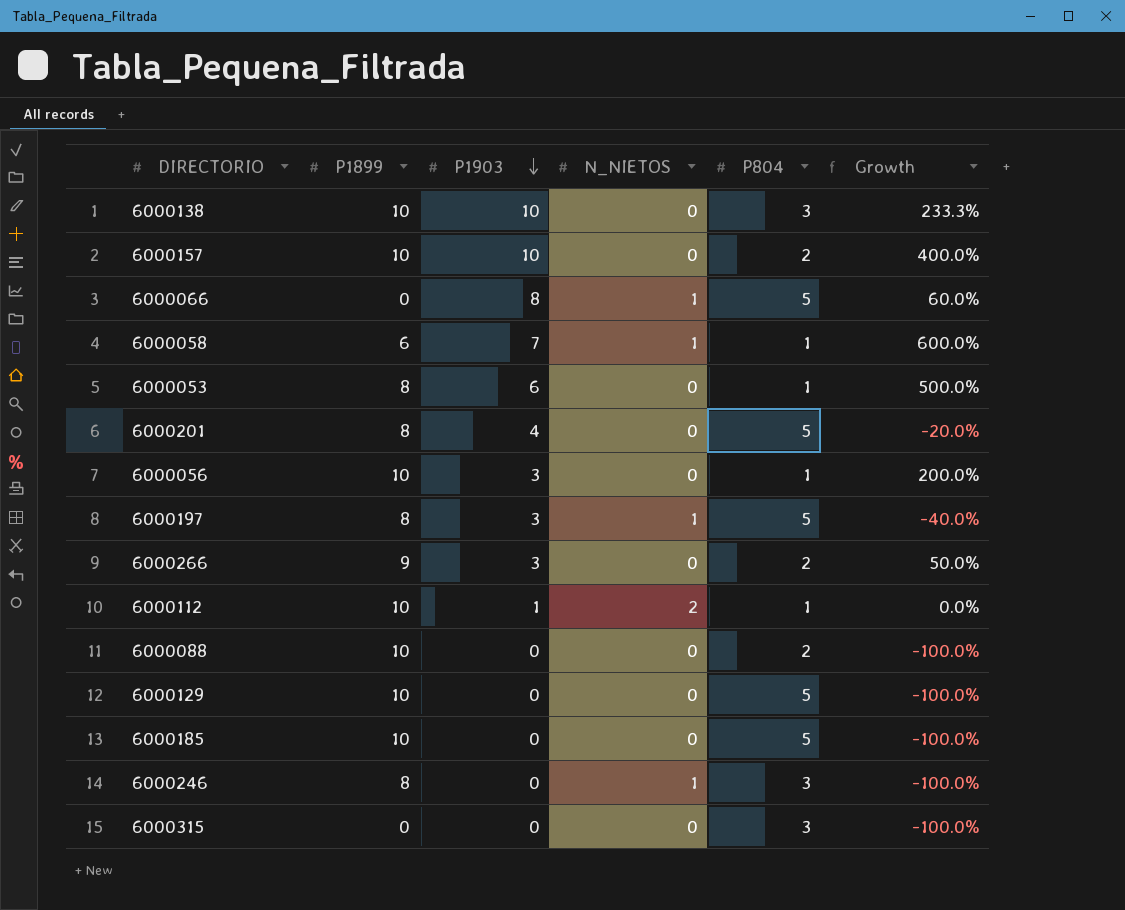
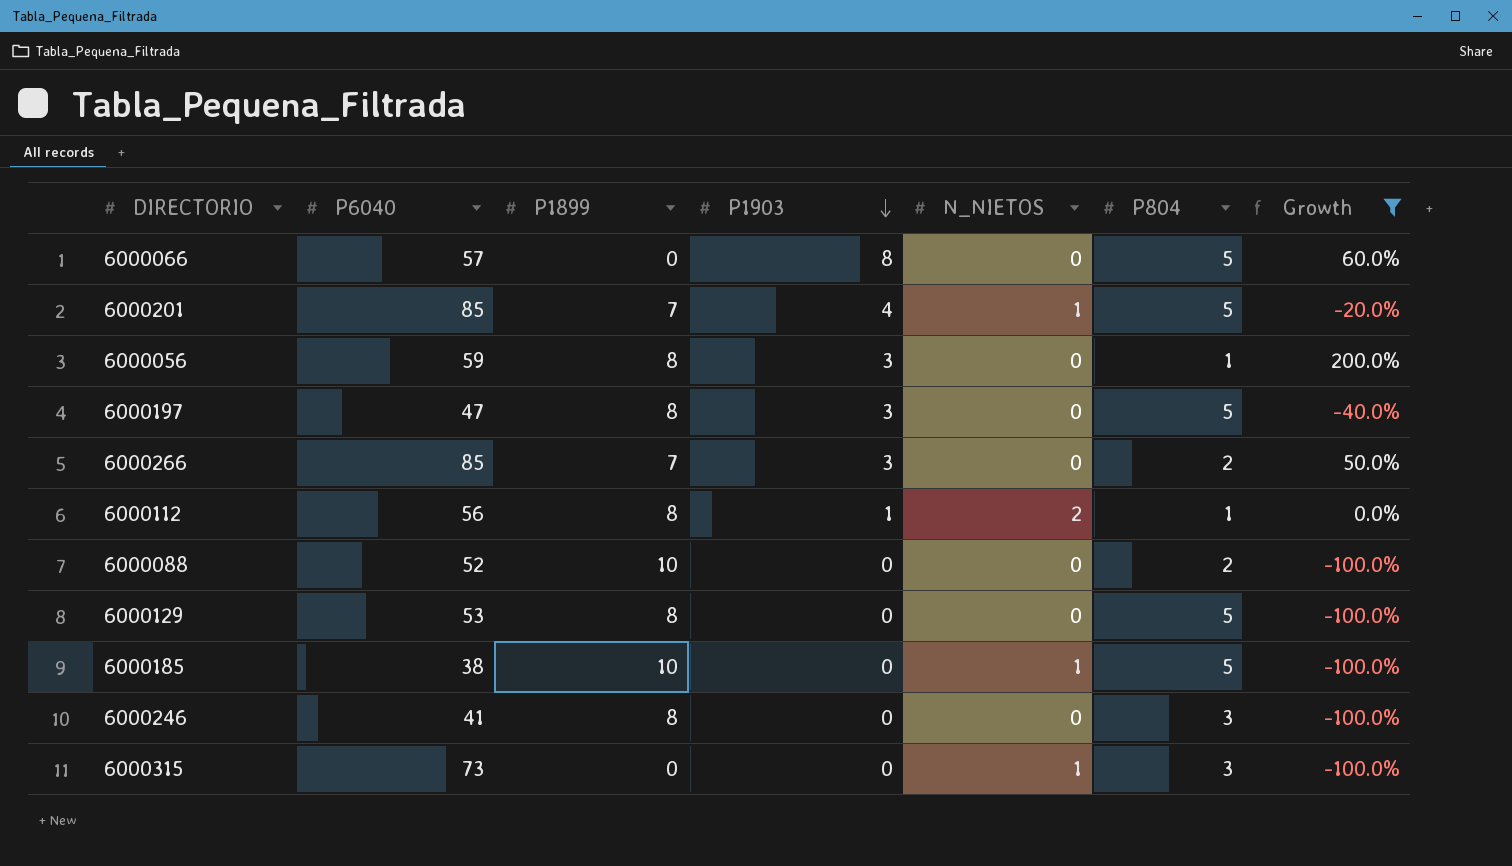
filter: none -> Growth <= 200.0%
column P6040 | position: none -> 2
6000066 | N_NIETOS: 1 -> 0
6000201 | P1899: 8 -> 7
6000201 | N_NIETOS: 0 -> 1
6000056 | P1899: 10 -> 8
6000197 | N_NIETOS: 1 -> 0
6000266 | P1899: 9 -> 7
6000112 | P1899: 10 -> 8
6000129 | P1899: 10 -> 8
6000185 | N_NIETOS: 0 -> 1
6000246 | N_NIETOS: 1 -> 0
6000315 | N_NIETOS: 0 -> 1

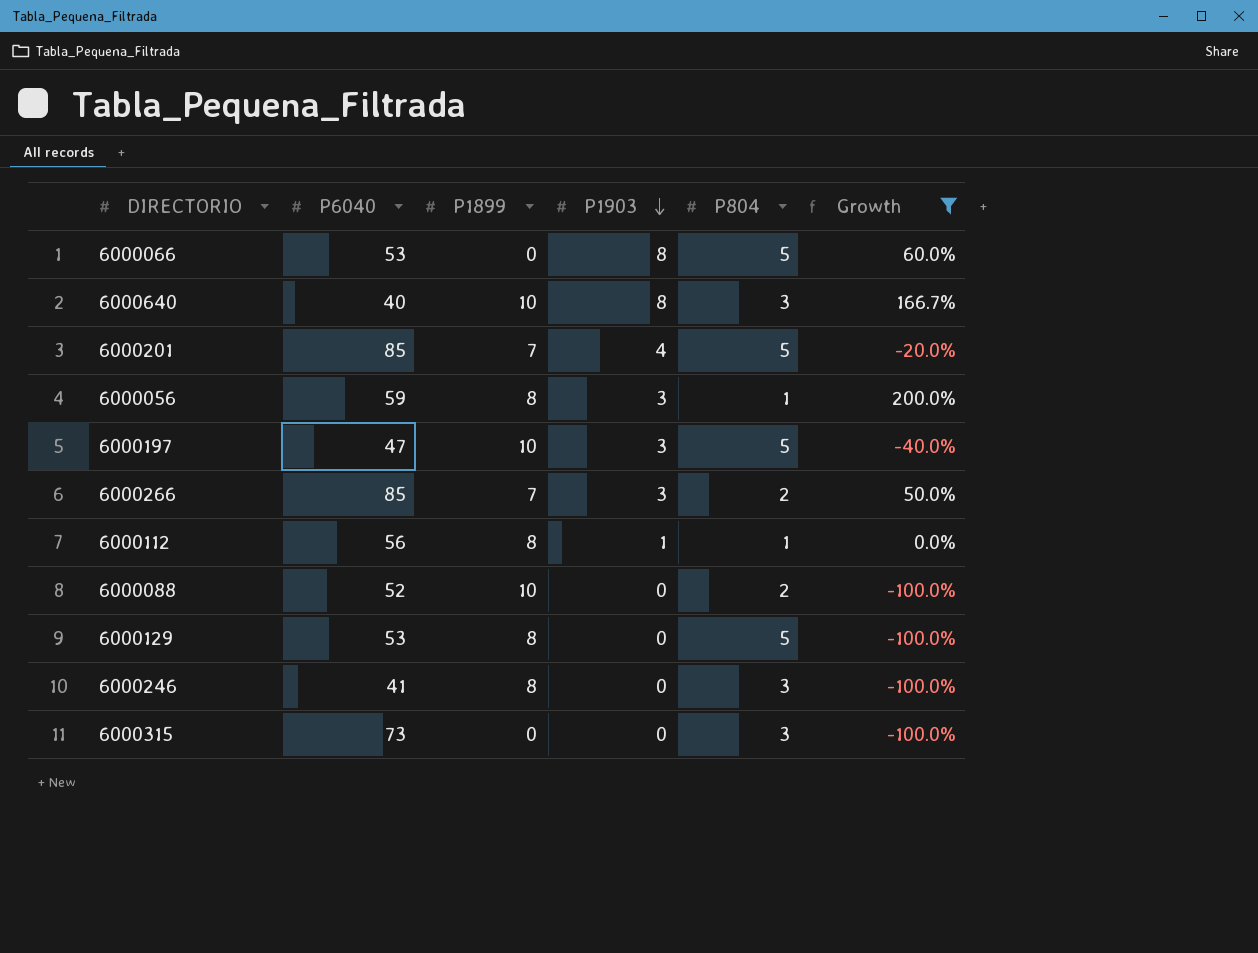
column N_NIETOS | position: 5 -> none
row 6000185: 38 | 10 | 0 | 1 | 5 | -100.0% -> none
6000066 | P6040: 57 -> 53
row 6000640: none -> 40 | 10 | 8 | 3 | 166.7%
6000197 | P1899: 8 -> 10

